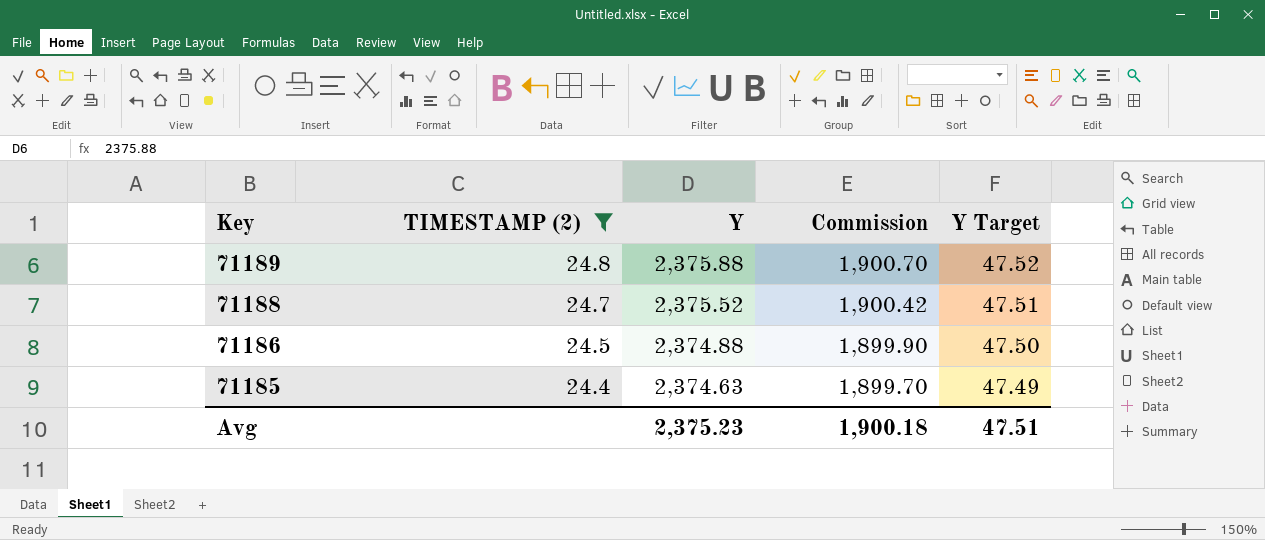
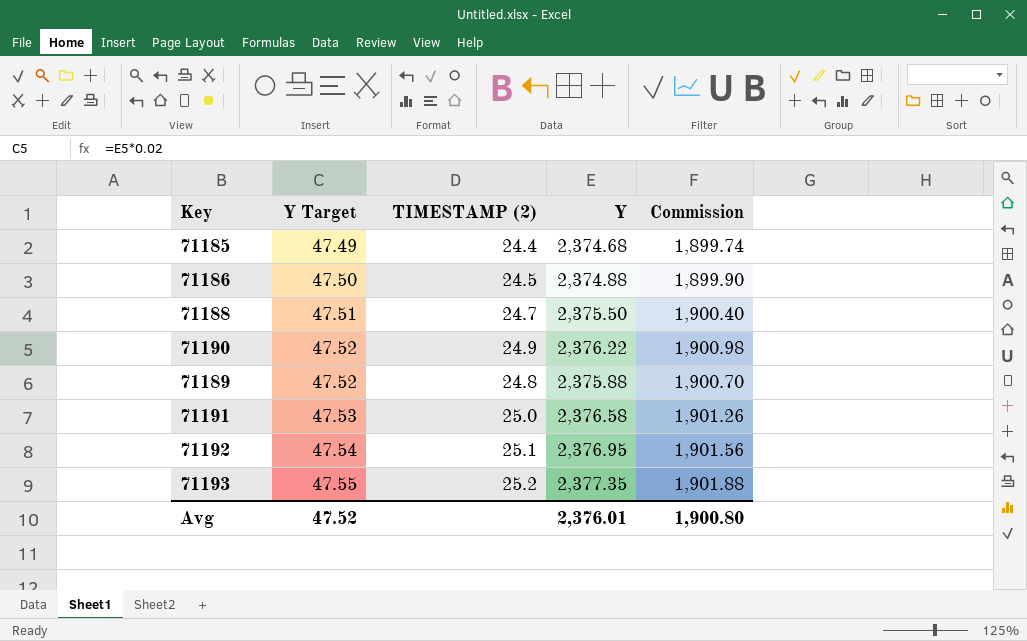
filter: TIMESTAMP (2) <= 24.8 -> none
row order: Key descending -> Y Target ascending
column Y Target | position: 5 -> 2
71185 | Y: 2,374.63 -> 2,374.68
71185 | Commission: 1,899.70 -> 1,899.74
71188 | Y: 2,375.52 -> 2,375.50
71188 | Commission: 1,900.42 -> 1,900.40
Avg | Y Target: 47.51 -> 47.52
Avg | Y: 2,375.23 -> 2,376.01
Avg | Commission: 1,900.18 -> 1,900.80

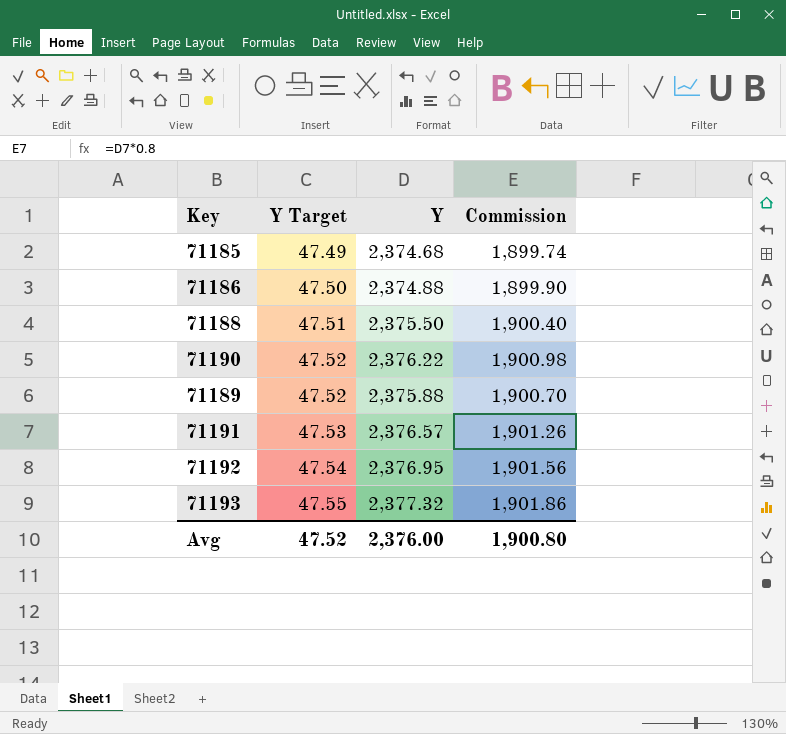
column TIMESTAMP (2) | position: 3 -> none
71191 | Y: 2,376.58 -> 2,376.57
71193 | Y: 2,377.35 -> 2,377.32
71193 | Commission: 1,901.88 -> 1,901.86
Avg | Y: 2,376.01 -> 2,376.00

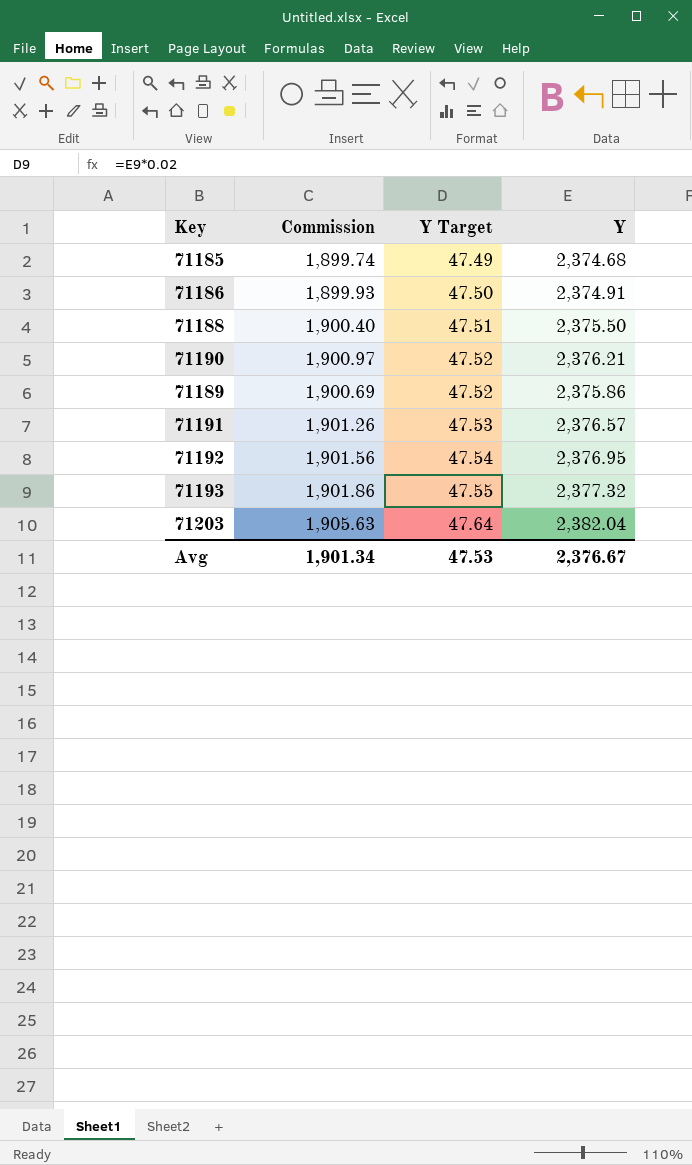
column Commission | position: 4 -> 2
71186 | Commission: 1,899.90 -> 1,899.93
71186 | Y: 2,374.88 -> 2,374.91
71190 | Commission: 1,900.98 -> 1,900.97
71190 | Y: 2,376.22 -> 2,376.21
71189 | Commission: 1,900.70 -> 1,900.69
71189 | Y: 2,375.88 -> 2,375.86
row 71203: none -> 1,905.63 | 47.64 | 2,382.04
Avg | Commission: 1,900.80 -> 1,901.34
Avg | Y Target: 47.52 -> 47.53
Avg | Y: 2,376.00 -> 2,376.67

